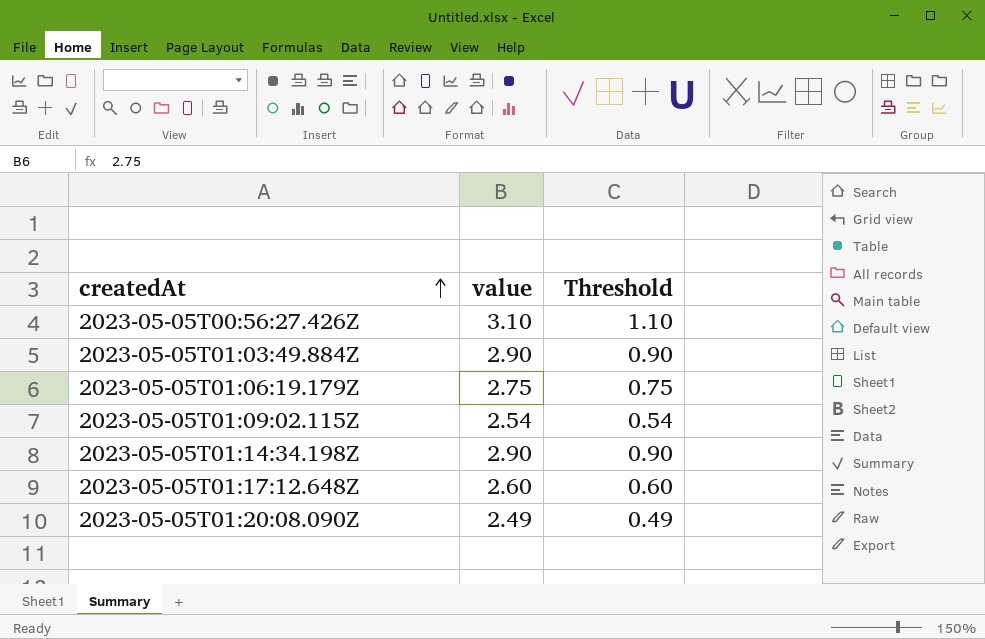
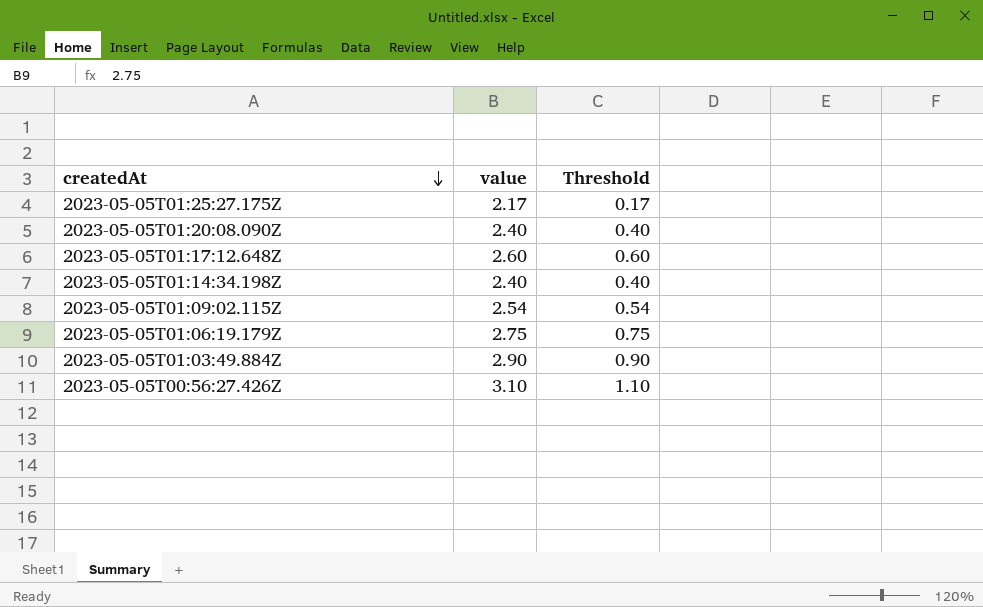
row order: createdAt ascending -> createdAt descending
row 2023-05-05T01:25:27.175Z: none -> 2.17 | 0.17
2023-05-05T01:20:08.090Z | value: 2.49 -> 2.40
2023-05-05T01:20:08.090Z | Threshold: 0.49 -> 0.40
2023-05-05T01:14:34.198Z | value: 2.90 -> 2.40
2023-05-05T01:14:34.198Z | Threshold: 0.90 -> 0.40

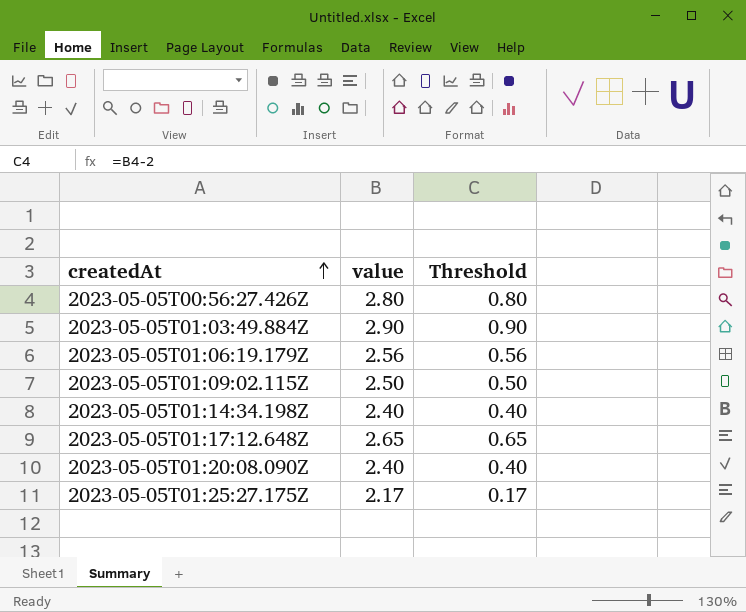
row order: createdAt descending -> createdAt ascending
2023-05-05T00:56:27.426Z | value: 3.10 -> 2.80
2023-05-05T00:56:27.426Z | Threshold: 1.10 -> 0.80
2023-05-05T01:06:19.179Z | value: 2.75 -> 2.56
2023-05-05T01:06:19.179Z | Threshold: 0.75 -> 0.56
2023-05-05T01:09:02.115Z | value: 2.54 -> 2.50
2023-05-05T01:09:02.115Z | Threshold: 0.54 -> 0.50
2023-05-05T01:17:12.648Z | value: 2.60 -> 2.65
2023-05-05T01:17:12.648Z | Threshold: 0.60 -> 0.65

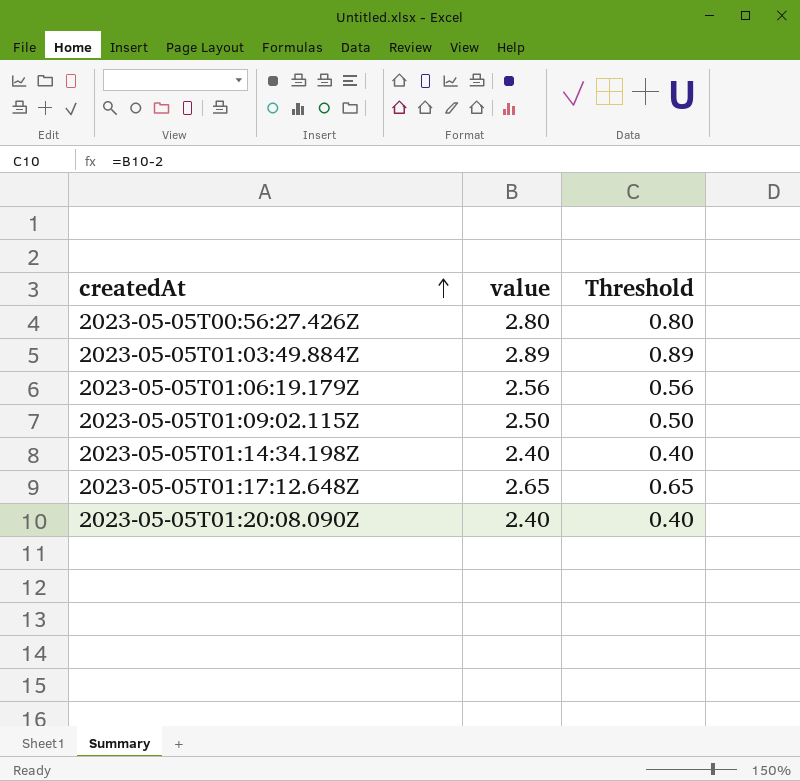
row 2023-05-05T01:25:27.175Z: 2.17 | 0.17 -> none
2023-05-05T01:03:49.884Z | value: 2.90 -> 2.89
2023-05-05T01:03:49.884Z | Threshold: 0.90 -> 0.89

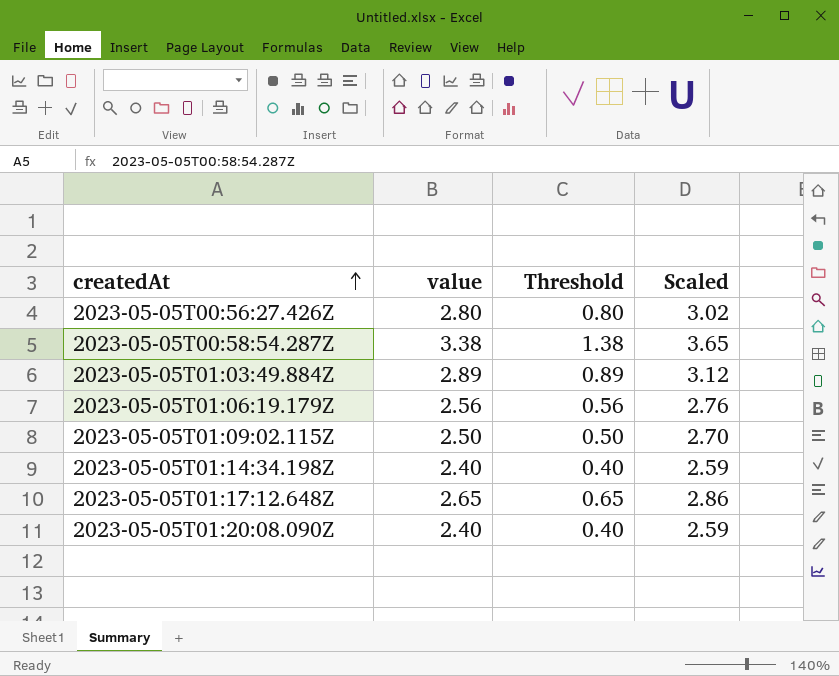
column Scaled | formula: none -> [value] * 1.08
row 2023-05-05T00:58:54.287Z: none -> 3.38 | 1.38 | 3.65

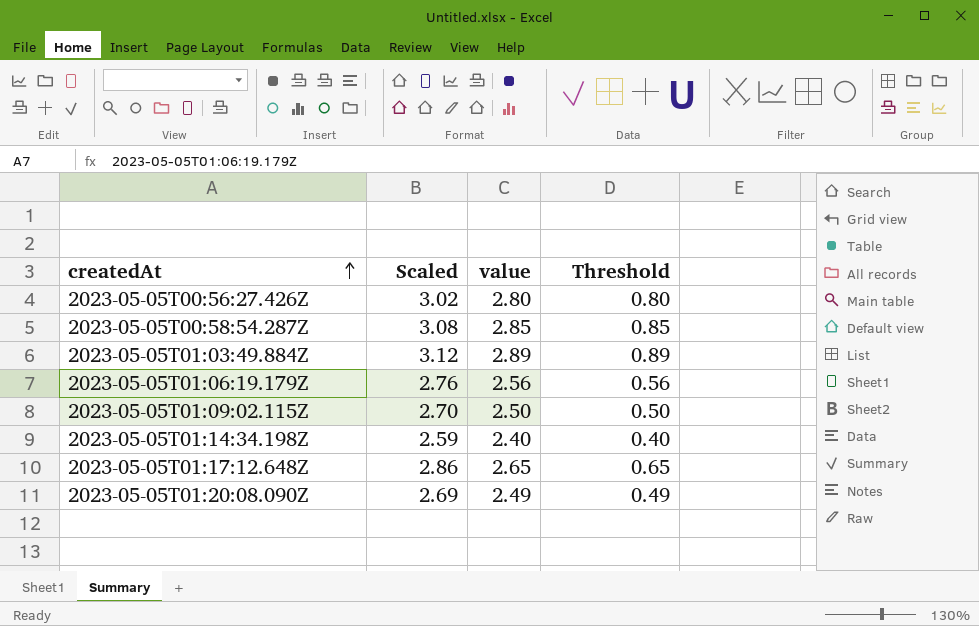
column Scaled | position: 4 -> 2
2023-05-05T00:58:54.287Z | Scaled: 3.65 -> 3.08
2023-05-05T00:58:54.287Z | value: 3.38 -> 2.85
2023-05-05T00:58:54.287Z | Threshold: 1.38 -> 0.85
2023-05-05T01:20:08.090Z | Scaled: 2.59 -> 2.69
2023-05-05T01:20:08.090Z | value: 2.40 -> 2.49
2023-05-05T01:20:08.090Z | Threshold: 0.40 -> 0.49

